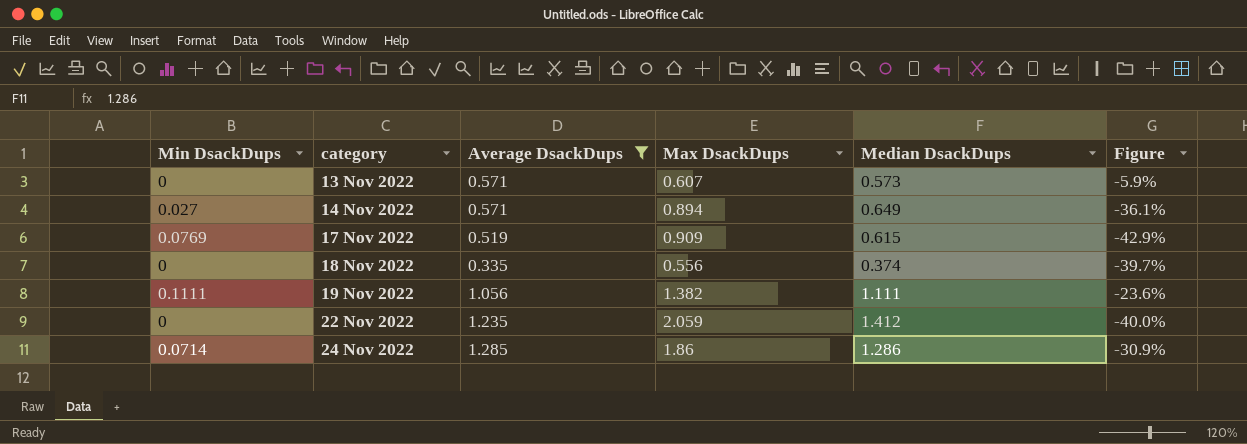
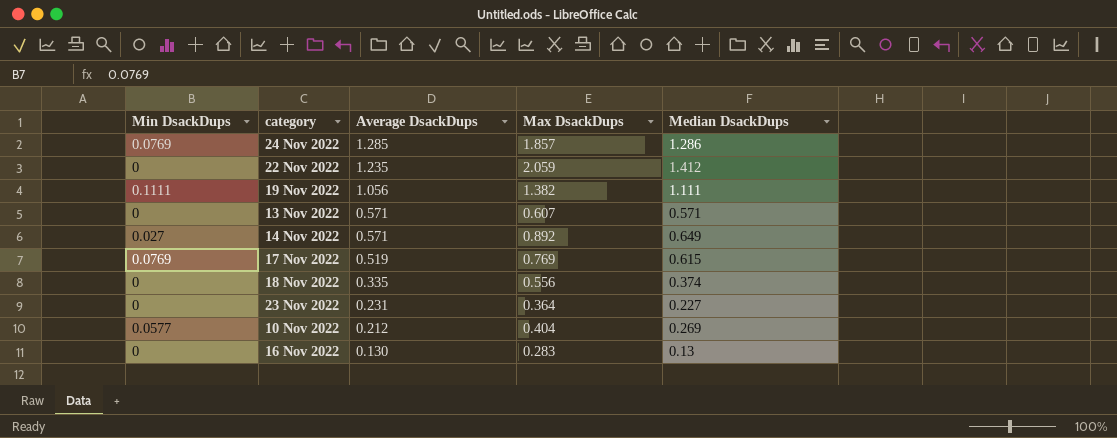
filter: Average DsackDups >= 0.335 -> none
row order: category ascending -> Average DsackDups descending
column Figure | formula: ([Average DsackDups] - [Max DsackDups]) / [Max DsackDups] -> none
24 Nov 2022 | Min DsackDups: 0.0714 -> 0.0769
24 Nov 2022 | Max DsackDups: 1.86 -> 1.857
13 Nov 2022 | Median DsackDups: 0.573 -> 0.571
14 Nov 2022 | Max DsackDups: 0.894 -> 0.892
17 Nov 2022 | Max DsackDups: 0.909 -> 0.769

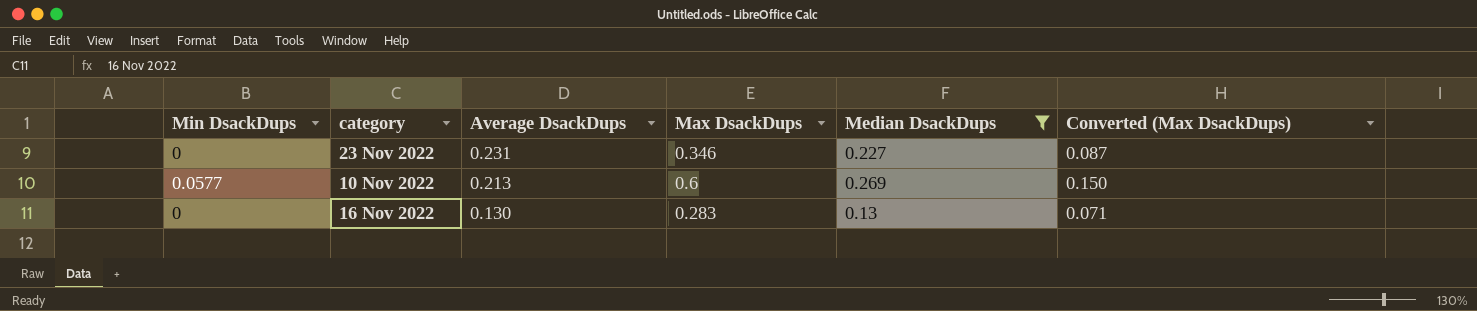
filter: none -> Median DsackDups <= 0.269
column Converted (Max DsackDups) | formula: none -> [Max DsackDups] * 0.25
23 Nov 2022 | Max DsackDups: 0.364 -> 0.346
10 Nov 2022 | Average DsackDups: 0.212 -> 0.213
10 Nov 2022 | Max DsackDups: 0.404 -> 0.6

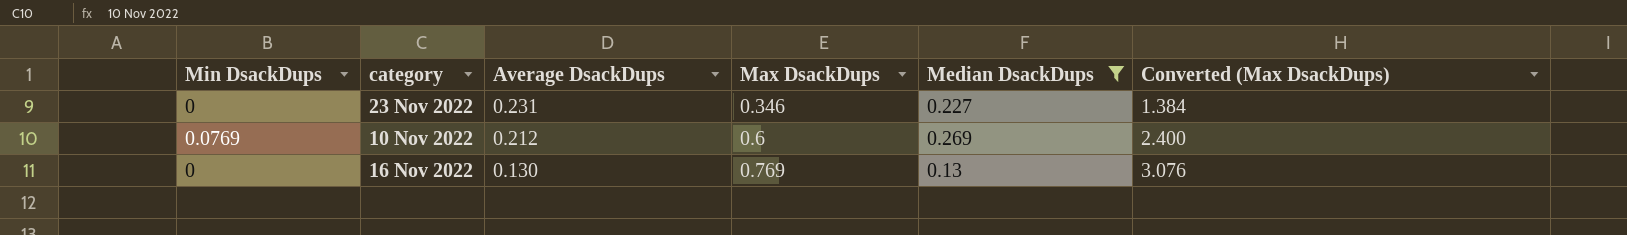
column Converted (Max DsackDups) | formula: [Max DsackDups] * 0.25 -> [Max DsackDups] * 4
10 Nov 2022 | Min DsackDups: 0.0577 -> 0.0769
10 Nov 2022 | Average DsackDups: 0.213 -> 0.212
16 Nov 2022 | Max DsackDups: 0.283 -> 0.769

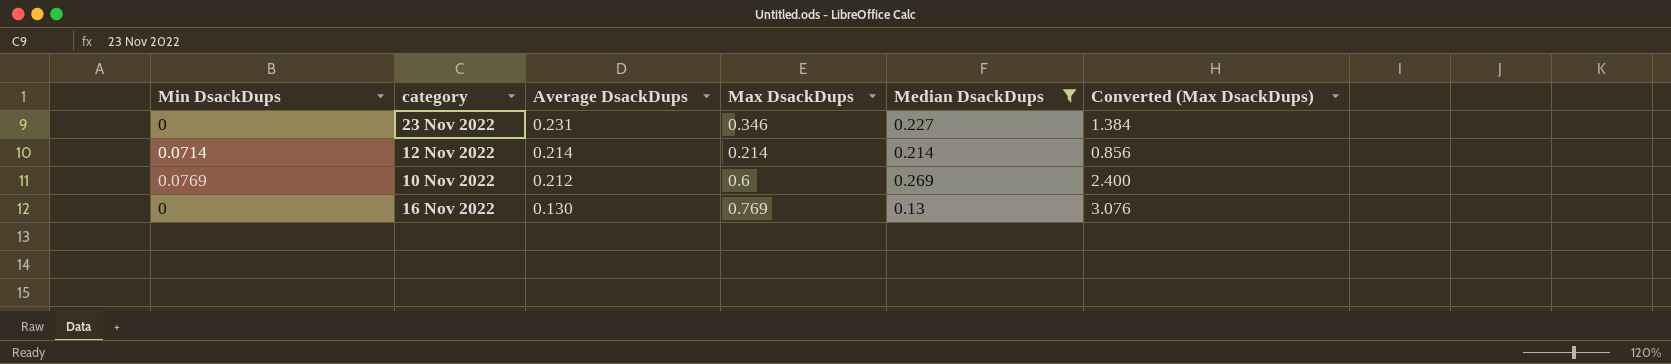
row 12 Nov 2022: none -> 0.0714 | 0.214 | 0.214 | 0.214 | 0.856

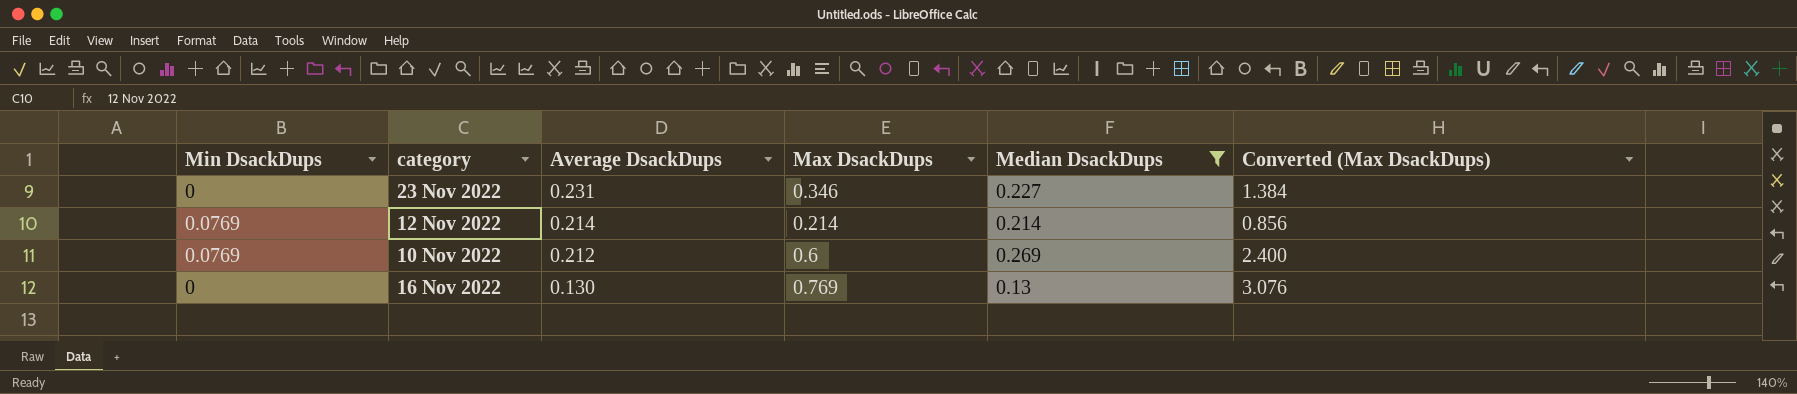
12 Nov 2022 | Min DsackDups: 0.0714 -> 0.0769

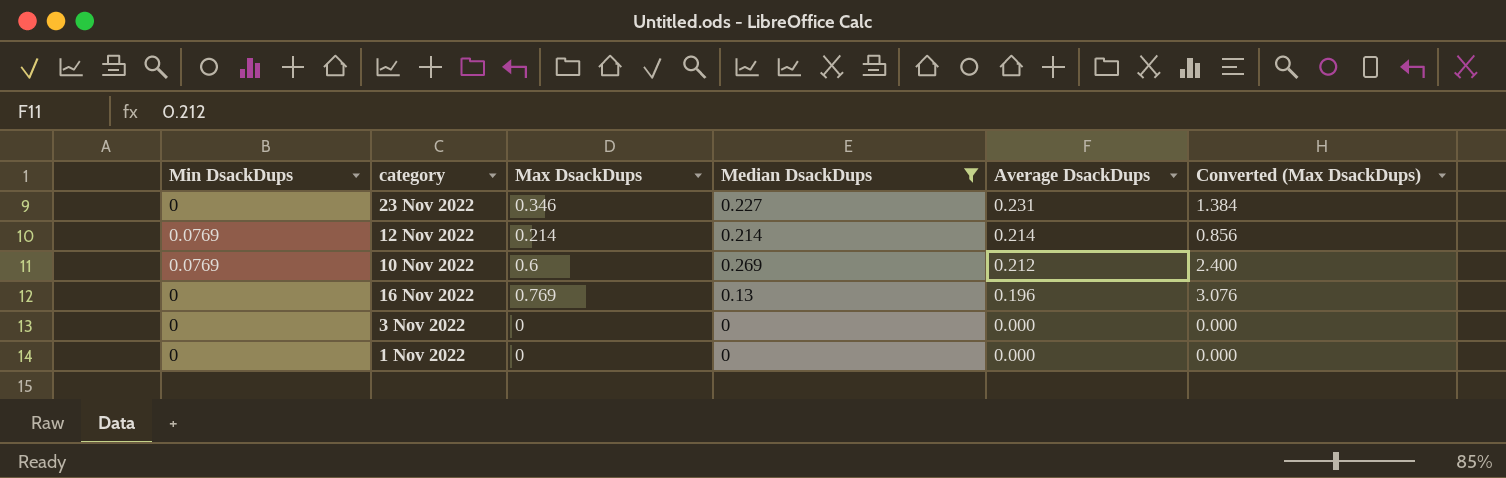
column Average DsackDups | position: 3 -> 5
16 Nov 2022 | Average DsackDups: 0.130 -> 0.196
row 3 Nov 2022: none -> 0 | 0 | 0 | 0.000 | 0.000
row 1 Nov 2022: none -> 0 | 0 | 0 | 0.000 | 0.000

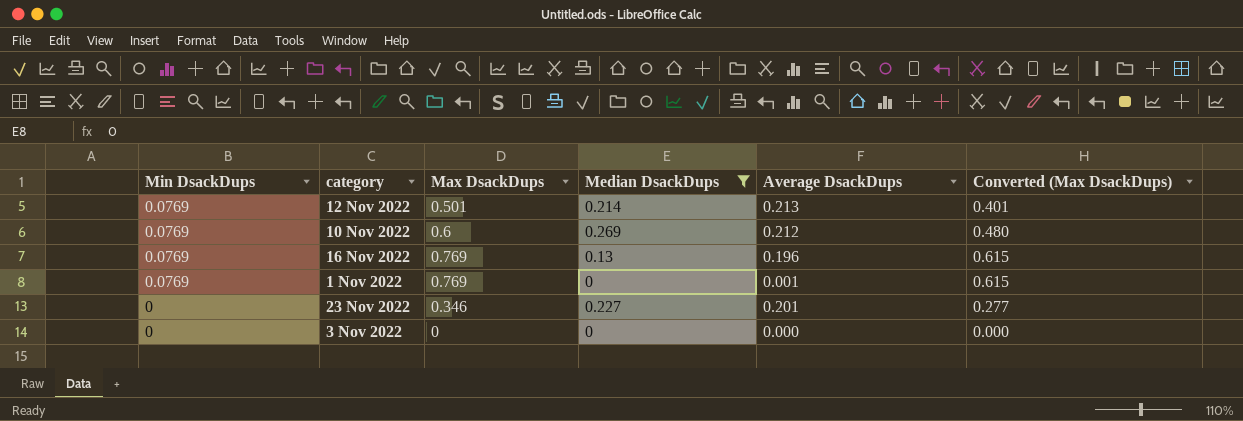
row order: Average DsackDups descending -> Min DsackDups descending
column Converted (Max DsackDups) | formula: [Max DsackDups] * 4 -> [Max DsackDups] * 0.8
12 Nov 2022 | Max DsackDups: 0.214 -> 0.501
12 Nov 2022 | Average DsackDups: 0.214 -> 0.213
16 Nov 2022 | Min DsackDups: 0 -> 0.0769
1 Nov 2022 | Min DsackDups: 0 -> 0.0769
1 Nov 2022 | Max DsackDups: 0 -> 0.769
1 Nov 2022 | Average DsackDups: 0.000 -> 0.001
23 Nov 2022 | Average DsackDups: 0.231 -> 0.201

